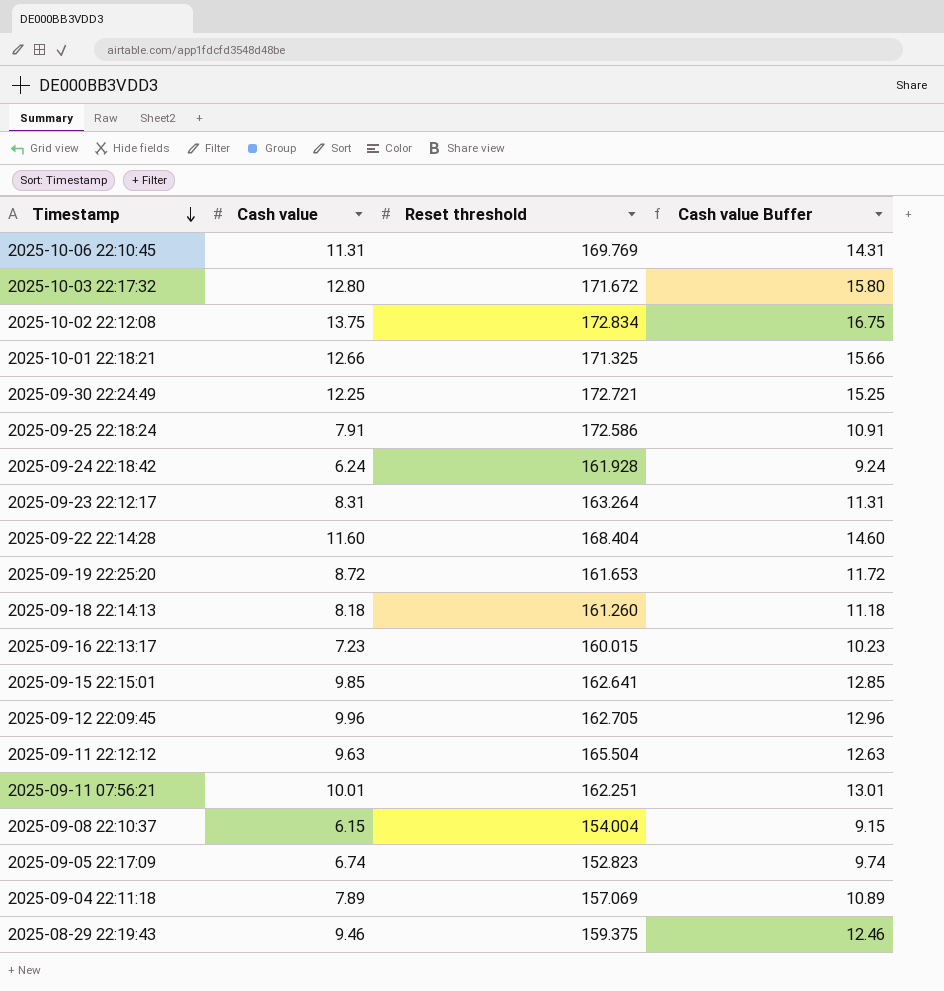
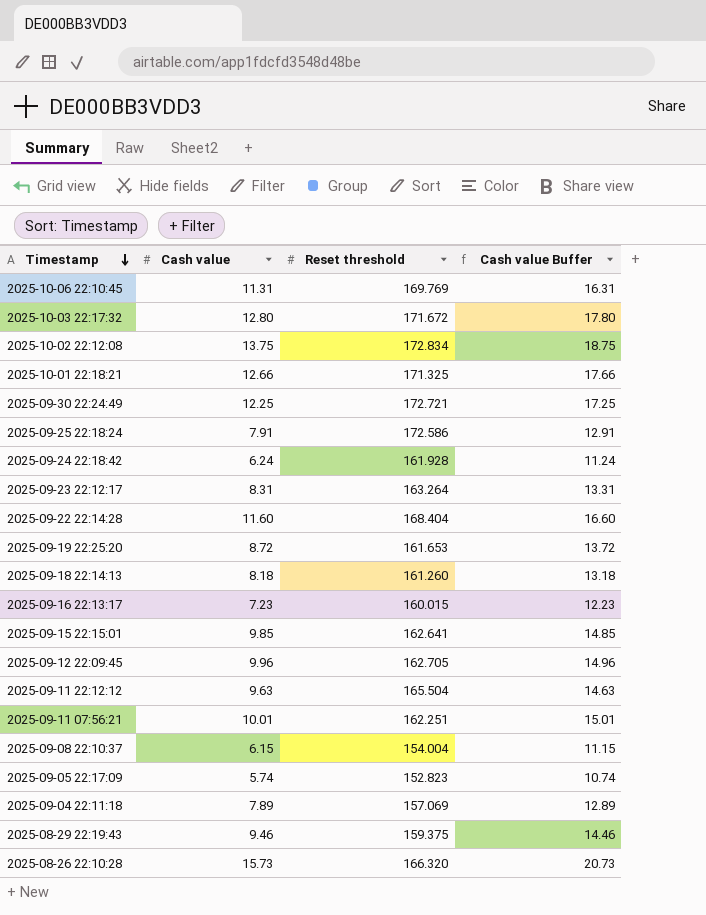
column Cash value Buffer | formula: [Cash value] + 3 -> [Cash value] + 5
2025-09-05 22:17:09 | Cash value: 6.74 -> 5.74
row 2025-08-26 22:10:28: none -> 15.73 | 166.320 | 20.73

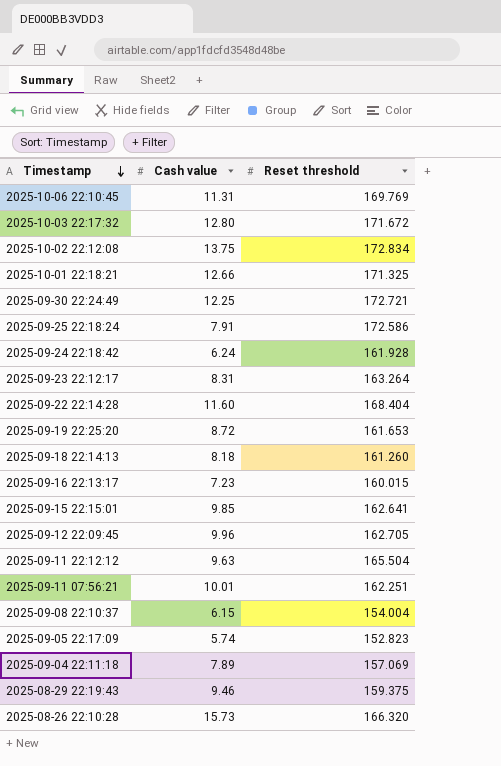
column Cash value Buffer | formula: [Cash value] + 5 -> none

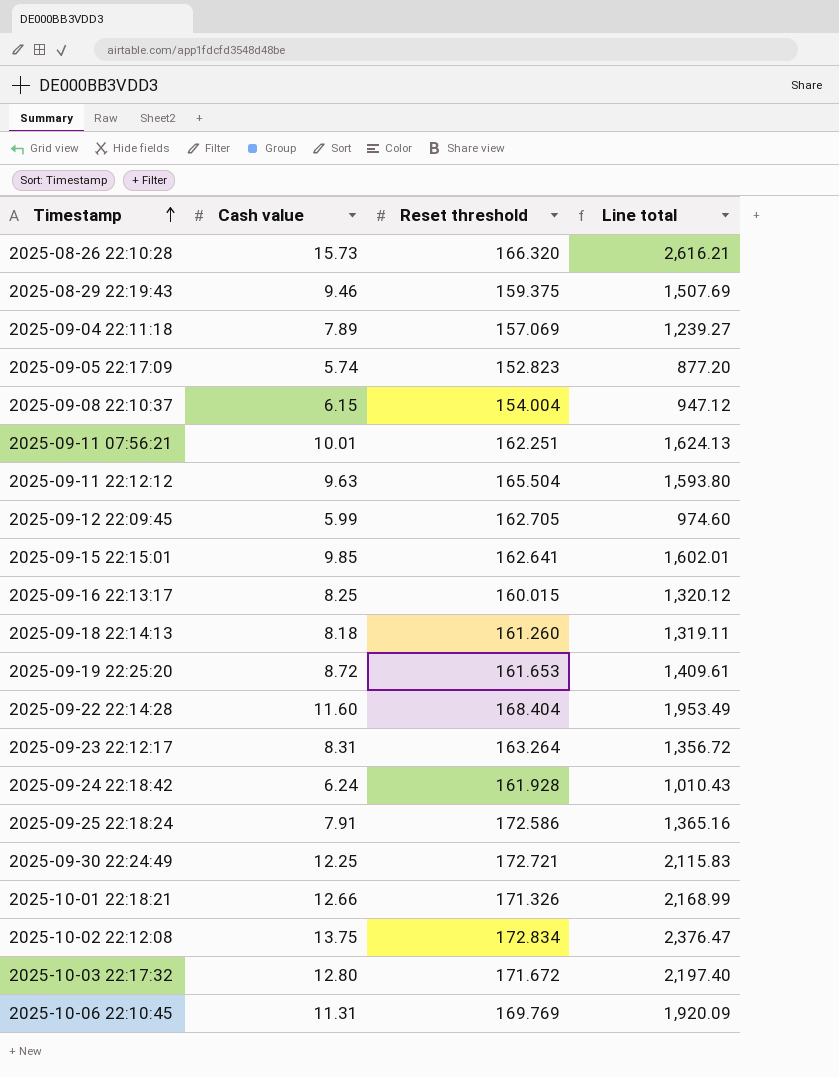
row order: Timestamp descending -> Timestamp ascending
column Line total | formula: none -> [Cash value] * [Reset threshold]
2025-09-12 22:09:45 | Cash value: 9.96 -> 5.99
2025-09-16 22:13:17 | Cash value: 7.23 -> 8.25
2025-10-01 22:18:21 | Reset threshold: 171.325 -> 171.326

